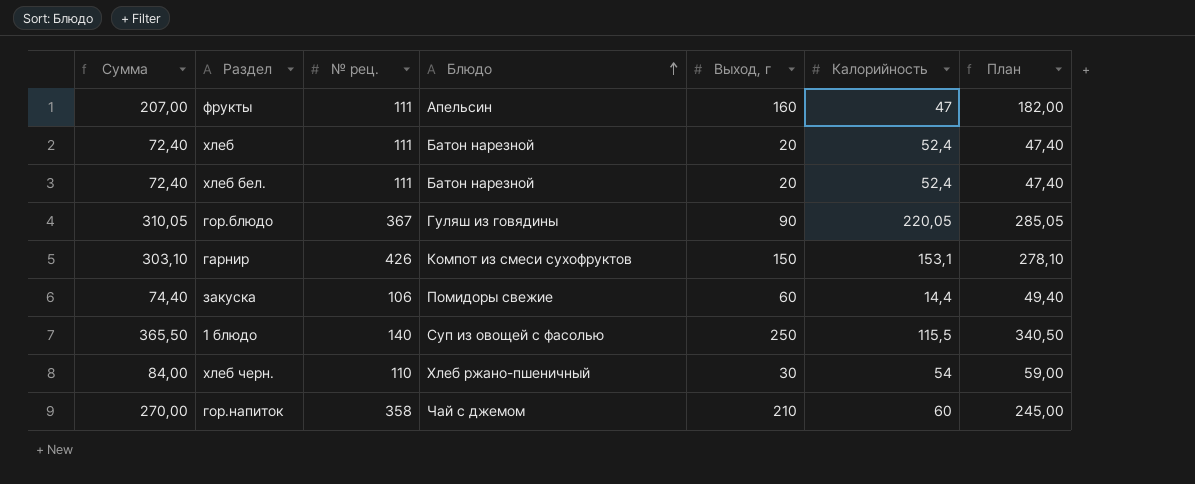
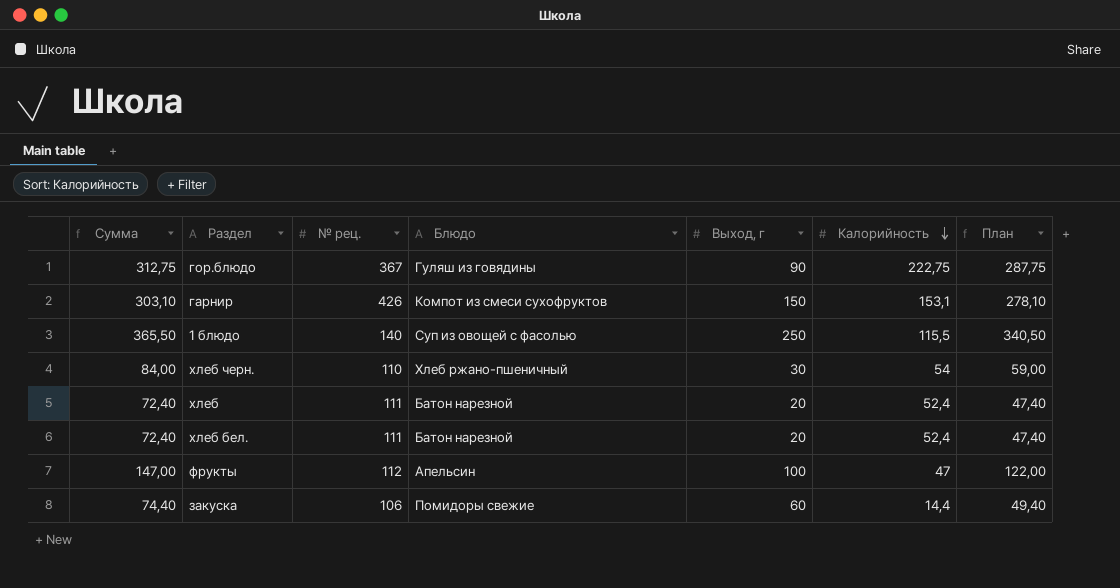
row order: Блюдо ascending -> Калорийность descending
row гор.напиток: 270,00 | 358 | Чай с джемом | 210 | 60 | 245,00 -> none
гор.блюдо | Сумма: 310,05 -> 312,75
гор.блюдо | Калорийность: 220,05 -> 222,75
гор.блюдо | План: 285,05 -> 287,75
фрукты | Сумма: 207,00 -> 147,00
фрукты | № рец.: 111 -> 112
фрукты | Выход, г: 160 -> 100
фрукты | План: 182,00 -> 122,00

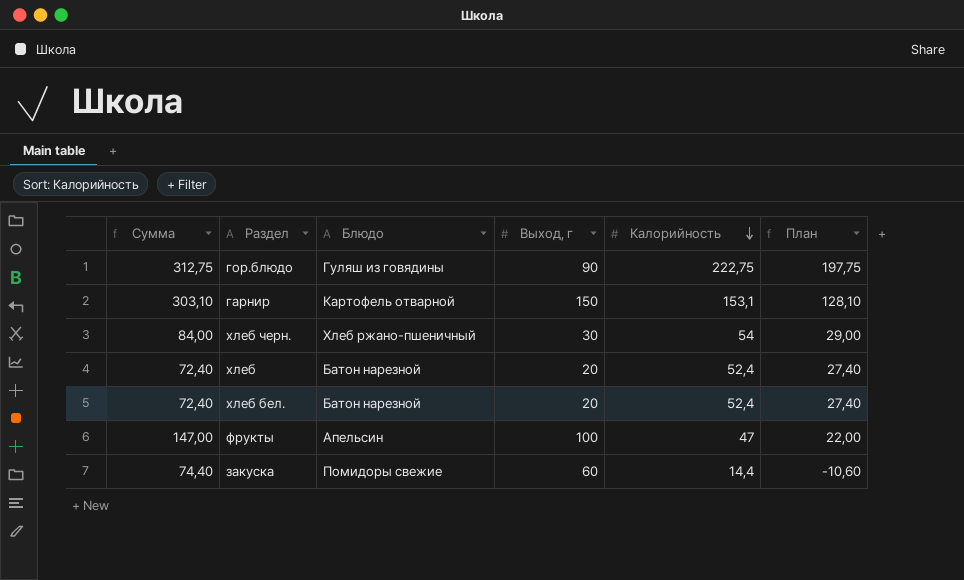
column № рец. | position: 3 -> none
column План | formula: [Сумма] - 25 -> [Калорийность] - 25
row 1 блюдо: 365,50 | 140 | Суп из овощей с фасолью | 250 | 115,5 | 340,50 -> none
гарнир | Блюдо: Компот из смеси сухофруктов -> Картофель отварной

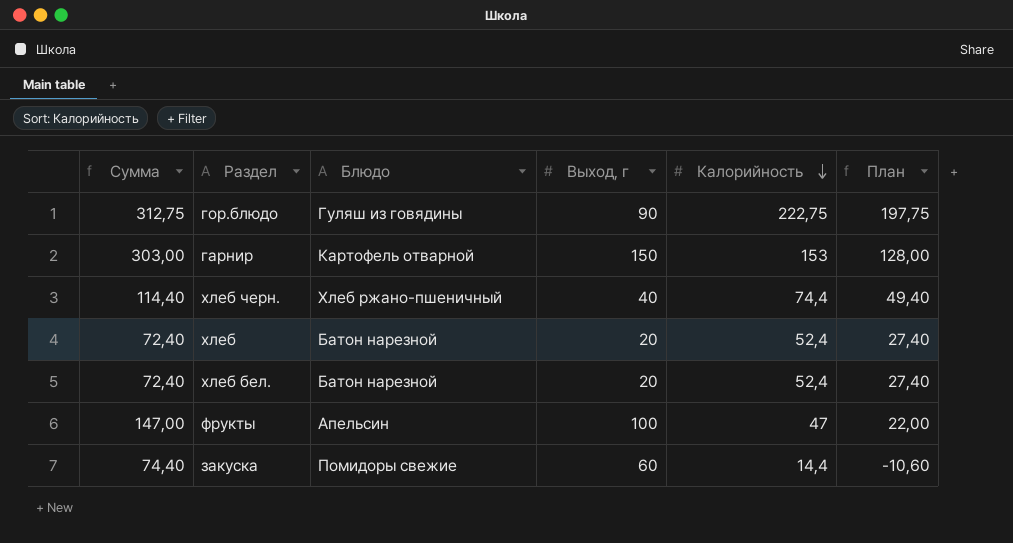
гарнир | Сумма: 303,10 -> 303,00
гарнир | Калорийность: 153,1 -> 153
гарнир | План: 128,10 -> 128,00
хлеб черн. | Сумма: 84,00 -> 114,40
хлеб черн. | Выход, г: 30 -> 40
хлеб черн. | Калорийность: 54 -> 74,4
хлеб черн. | План: 29,00 -> 49,40

